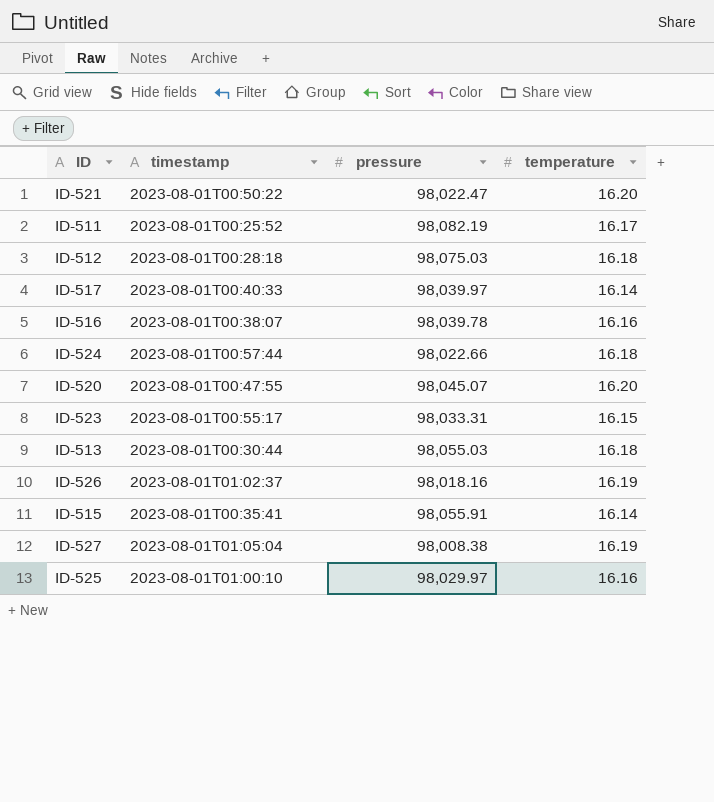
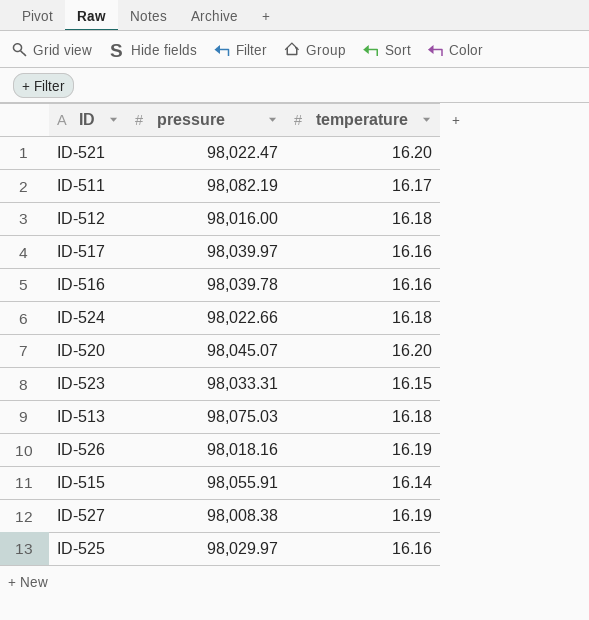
column timestamp | position: 2 -> none
ID-512 | pressure: 98,075.03 -> 98,016.00
ID-517 | temperature: 16.14 -> 16.16
ID-513 | pressure: 98,055.03 -> 98,075.03

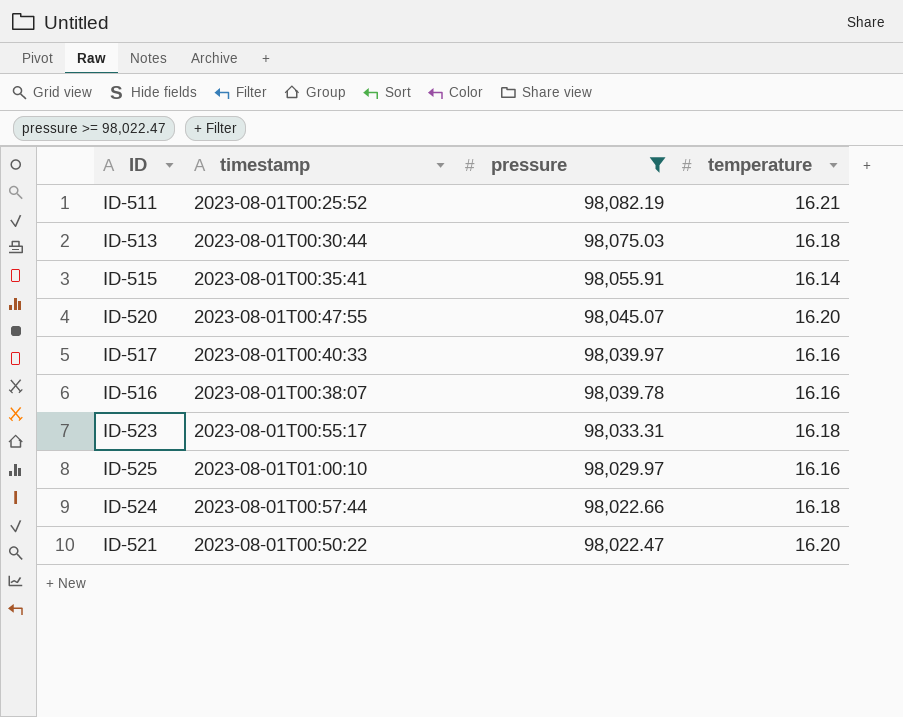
filter: none -> pressure >= 98,022.47
row order: none -> pressure descending
column timestamp | position: none -> 2
ID-511 | temperature: 16.17 -> 16.21
ID-523 | temperature: 16.15 -> 16.18

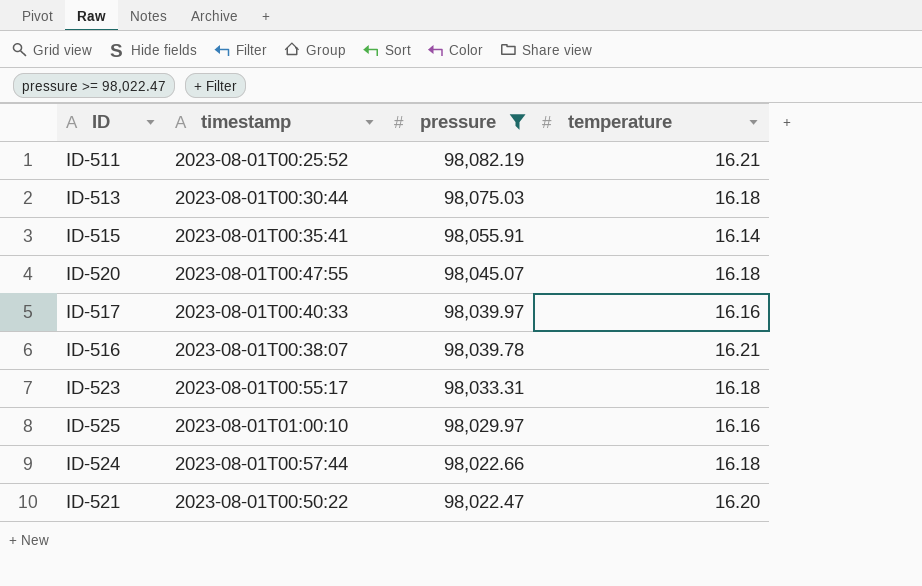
ID-520 | temperature: 16.20 -> 16.18
ID-516 | temperature: 16.16 -> 16.21

